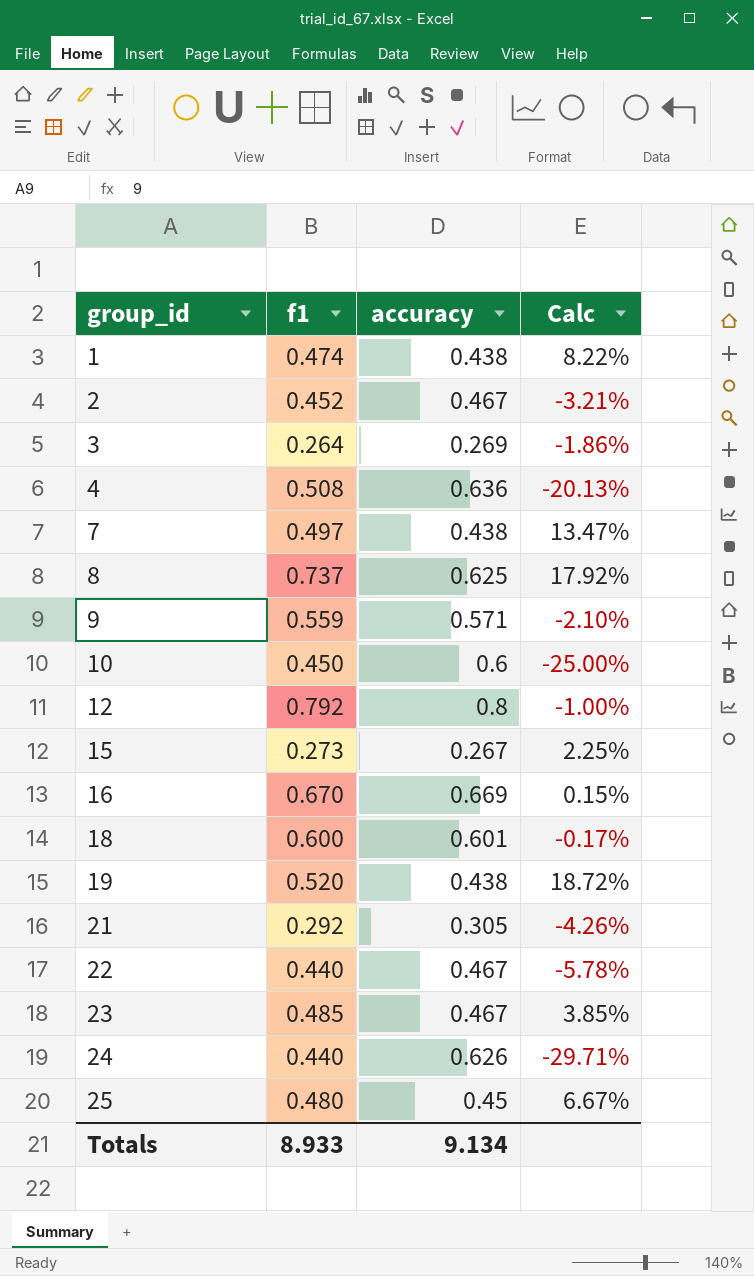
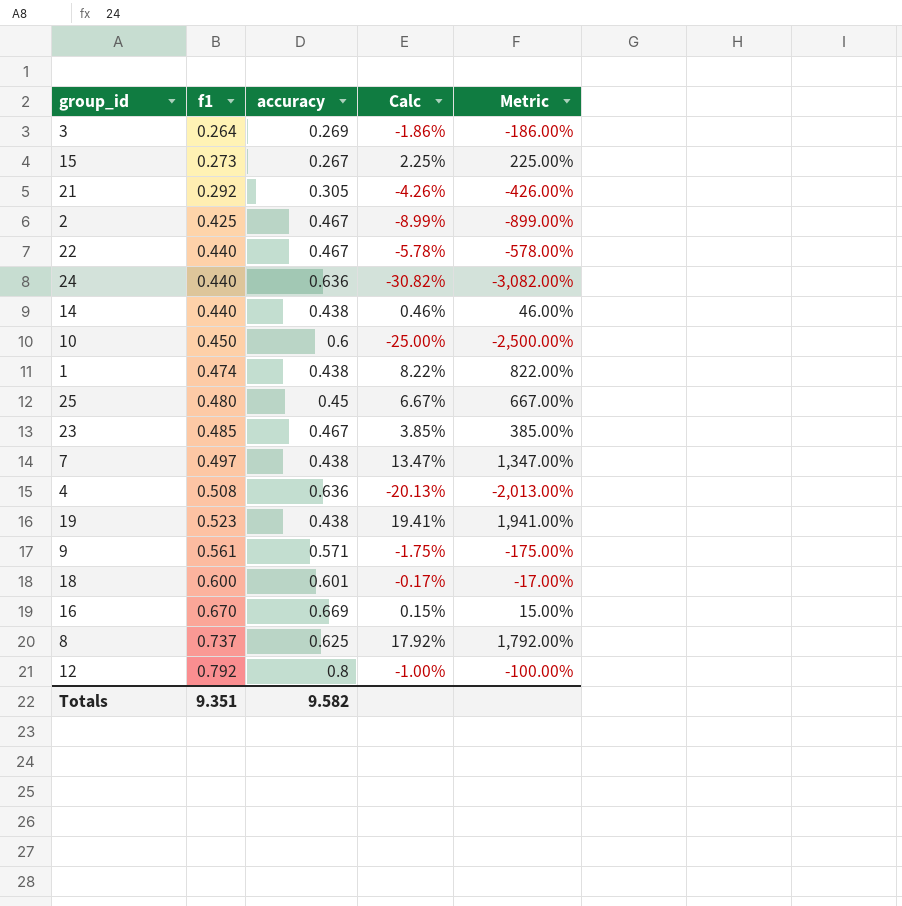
row order: group_id ascending -> f1 ascending
column Metric | formula: none -> [Calc] * 100
2 | f1: 0.452 -> 0.425
2 | Calc: -3.21% -> -8.99%
24 | accuracy: 0.626 -> 0.636
24 | Calc: -29.71% -> -30.82%
row 14: none -> 0.440 | 0.438 | 0.46% | 46.00%
19 | f1: 0.520 -> 0.523
19 | Calc: 18.72% -> 19.41%
9 | f1: 0.559 -> 0.561
9 | Calc: -2.10% -> -1.75%
Totals | f1: 8.933 -> 9.351
Totals | accuracy: 9.134 -> 9.582

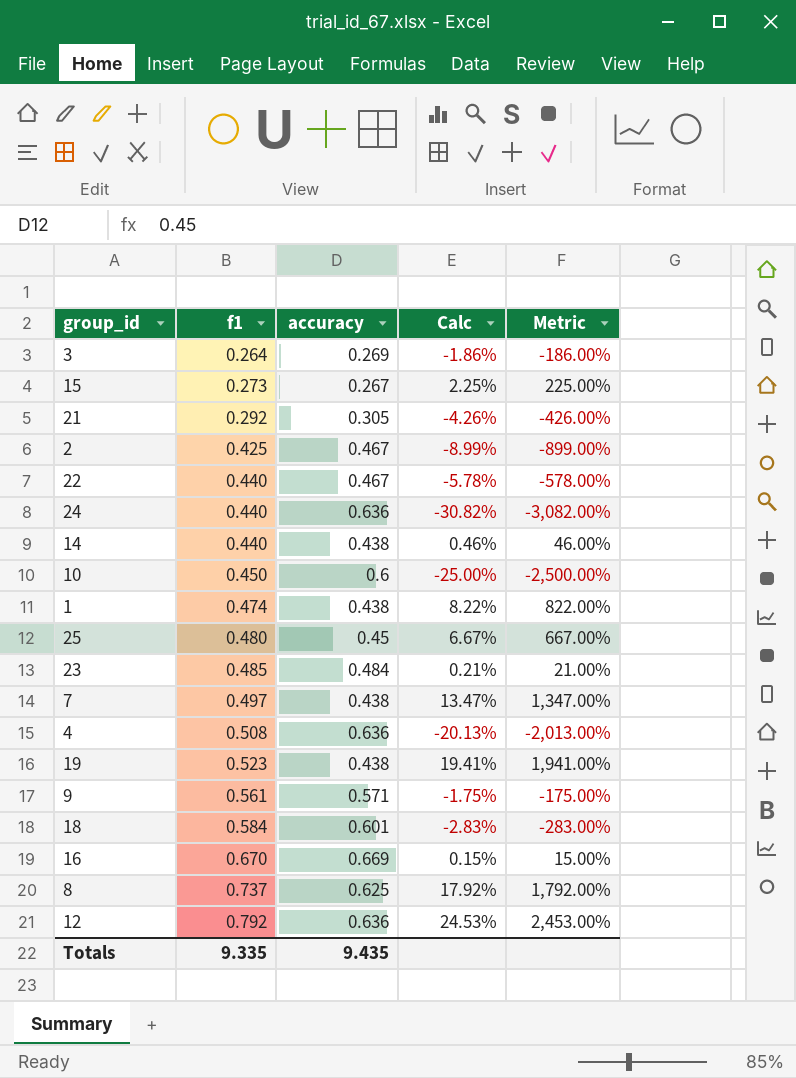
23 | accuracy: 0.467 -> 0.484
23 | Calc: 3.85% -> 0.21%
23 | Metric: 385.00% -> 21.00%
18 | f1: 0.600 -> 0.584
18 | Calc: -0.17% -> -2.83%
18 | Metric: -17.00% -> -283.00%
12 | accuracy: 0.8 -> 0.636
12 | Calc: -1.00% -> 24.53%
12 | Metric: -100.00% -> 2,453.00%
Totals | f1: 9.351 -> 9.335
Totals | accuracy: 9.582 -> 9.435

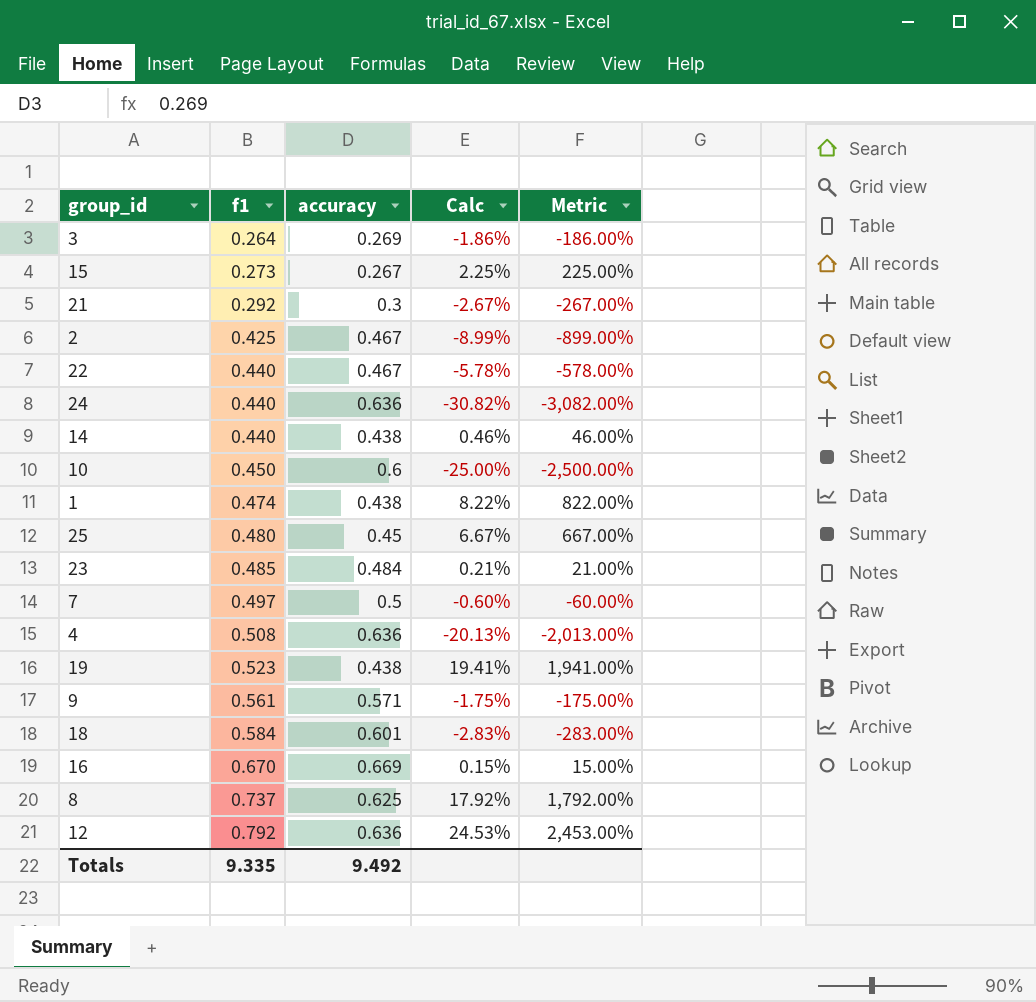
21 | accuracy: 0.305 -> 0.3
21 | Calc: -4.26% -> -2.67%
21 | Metric: -426.00% -> -267.00%
7 | accuracy: 0.438 -> 0.5
7 | Calc: 13.47% -> -0.60%
7 | Metric: 1,347.00% -> -60.00%
Totals | accuracy: 9.435 -> 9.492

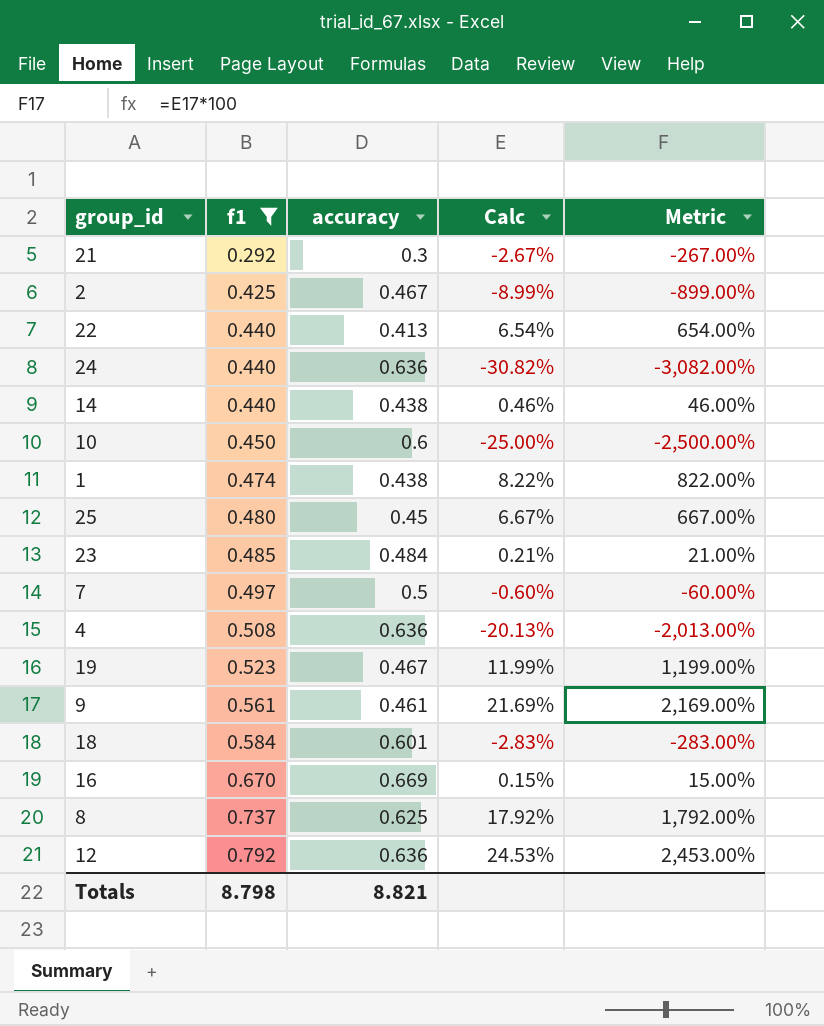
filter: none -> f1 >= 0.292
22 | accuracy: 0.467 -> 0.413
22 | Calc: -5.78% -> 6.54%
22 | Metric: -578.00% -> 654.00%
19 | accuracy: 0.438 -> 0.467
19 | Calc: 19.41% -> 11.99%
19 | Metric: 1,941.00% -> 1,199.00%
9 | accuracy: 0.571 -> 0.461
9 | Calc: -1.75% -> 21.69%
9 | Metric: -175.00% -> 2,169.00%
Totals | f1: 9.335 -> 8.798
Totals | accuracy: 9.492 -> 8.821

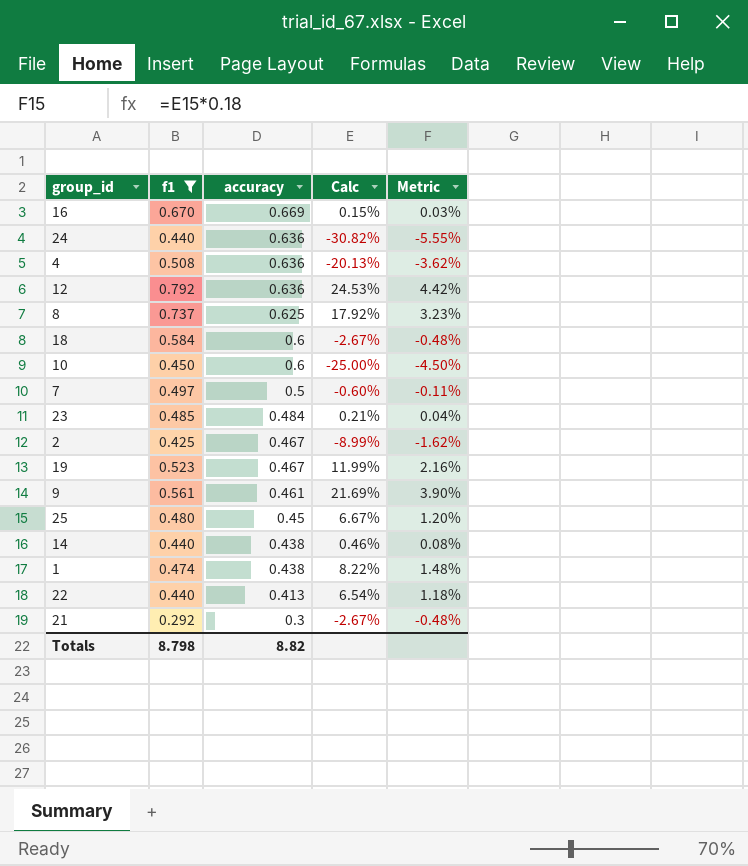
row order: f1 ascending -> accuracy descending
column Metric | formula: [Calc] * 100 -> [Calc] * 0.18
18 | accuracy: 0.601 -> 0.6
18 | Calc: -2.83% -> -2.67%
Totals | accuracy: 8.821 -> 8.82

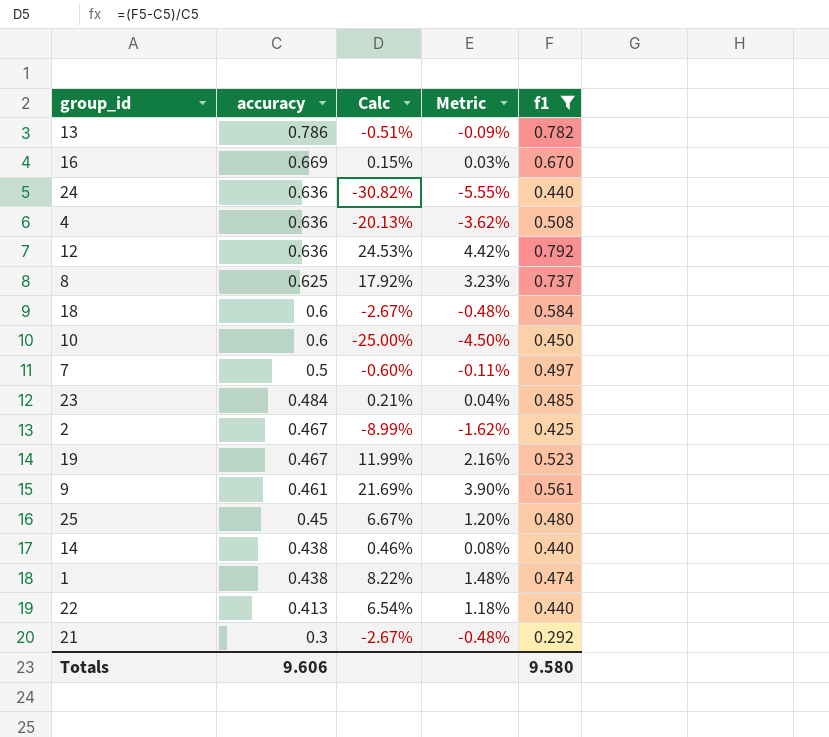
column f1 | position: 2 -> 5
row 13: none -> 0.786 | -0.51% | -0.09% | 0.782
Totals | accuracy: 8.82 -> 9.606
Totals | f1: 8.798 -> 9.580

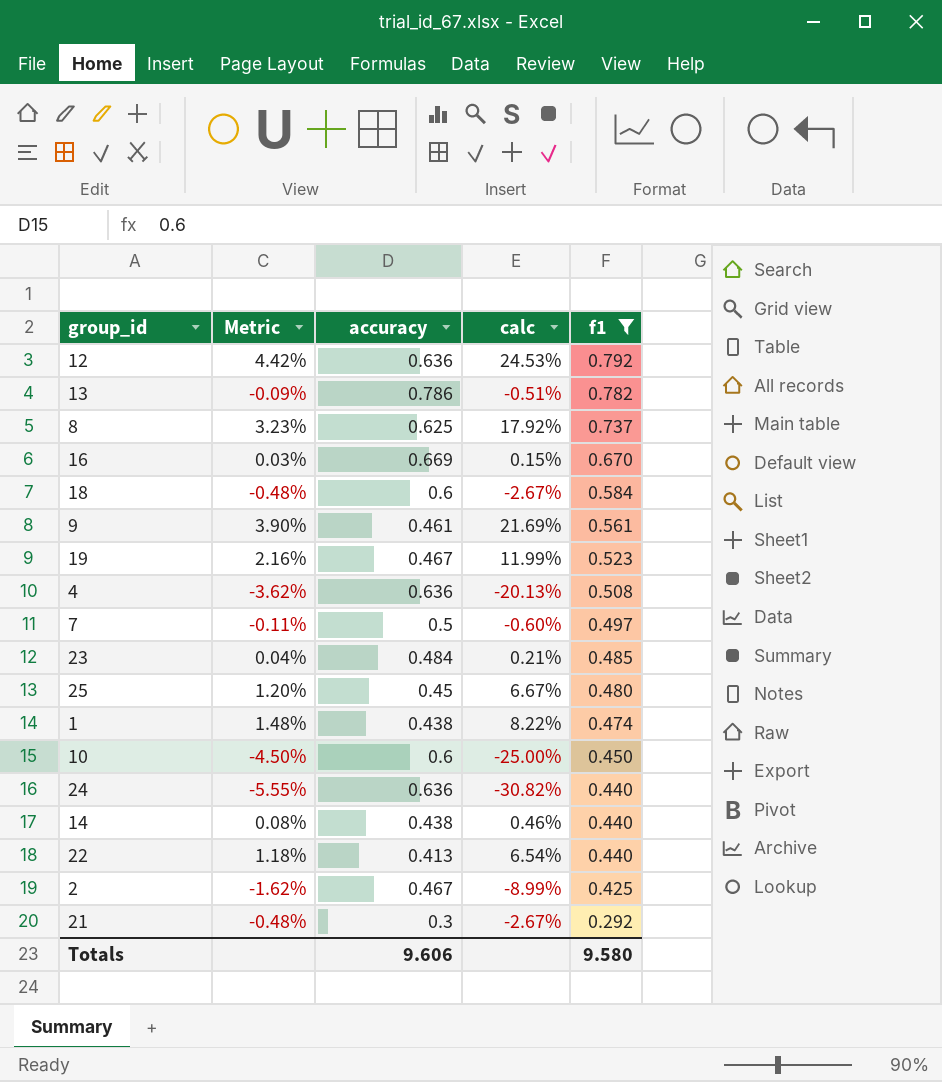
row order: accuracy descending -> f1 descending
column Metric | position: 4 -> 2
column name: Calc -> calc

